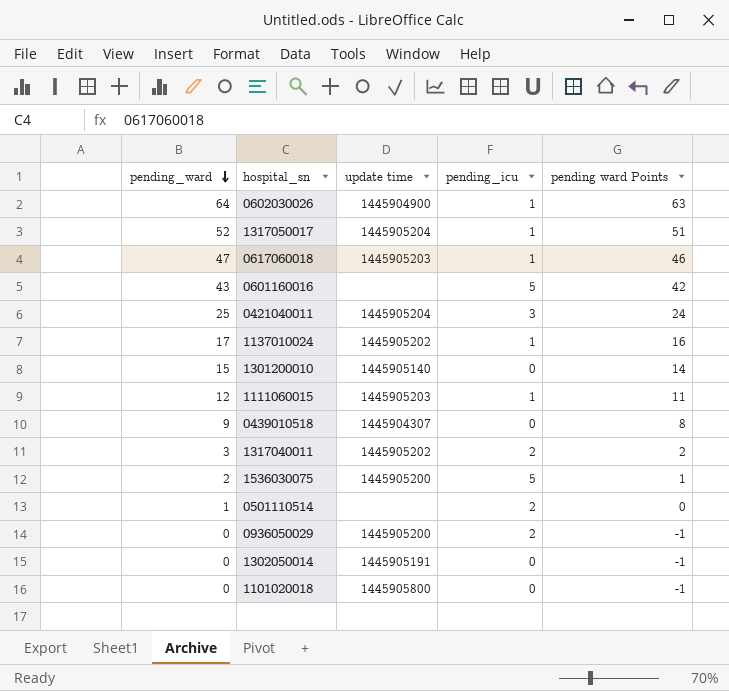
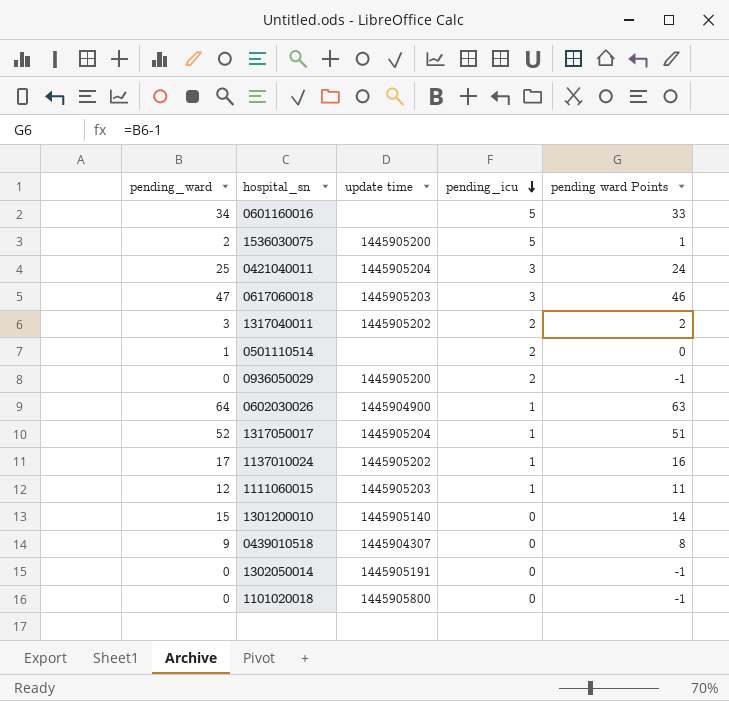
row order: pending_ward descending -> pending_icu descending
0601160016 | pending_ward: 43 -> 34
0601160016 | pending ward Points: 42 -> 33
0617060018 | pending_icu: 1 -> 3

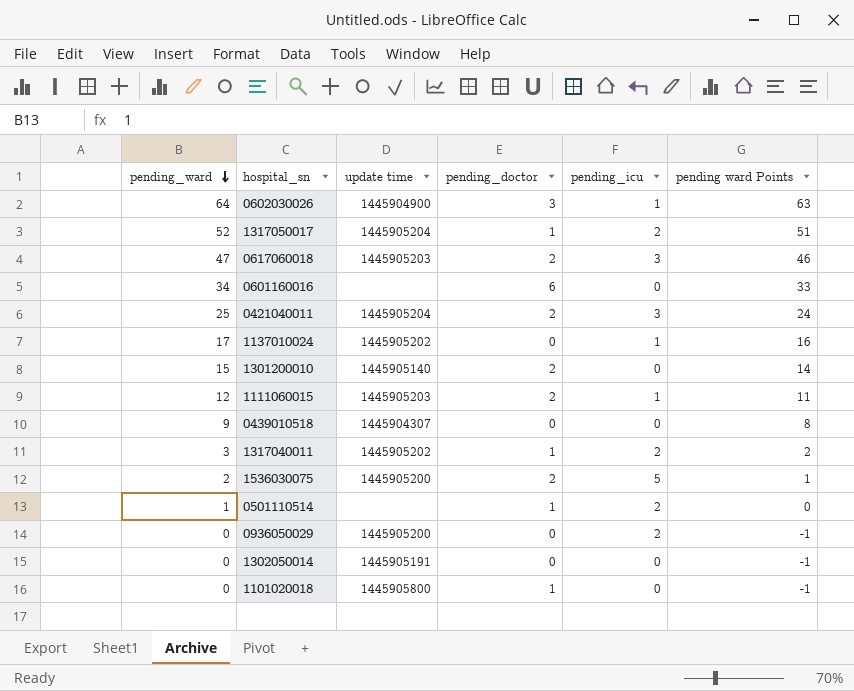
row order: pending_icu descending -> pending_ward descending
column pending_doctor | position: none -> 4
1317050017 | pending_icu: 1 -> 2
0601160016 | pending_icu: 5 -> 0

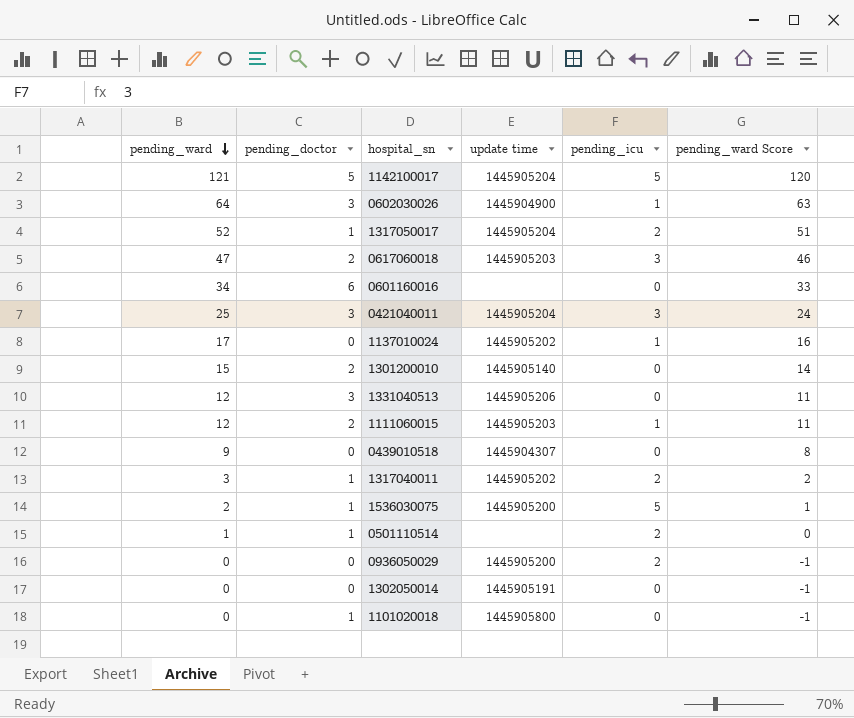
column pending_doctor | position: 4 -> 2
column name: pending ward Points -> pending_ward Score
row 1142100017: none -> 121 | 5 | 1445905204 | 5 | 120
0421040011 | pending_doctor: 2 -> 3
row 1331040513: none -> 12 | 3 | 1445905206 | 0 | 11
1536030075 | pending_doctor: 2 -> 1

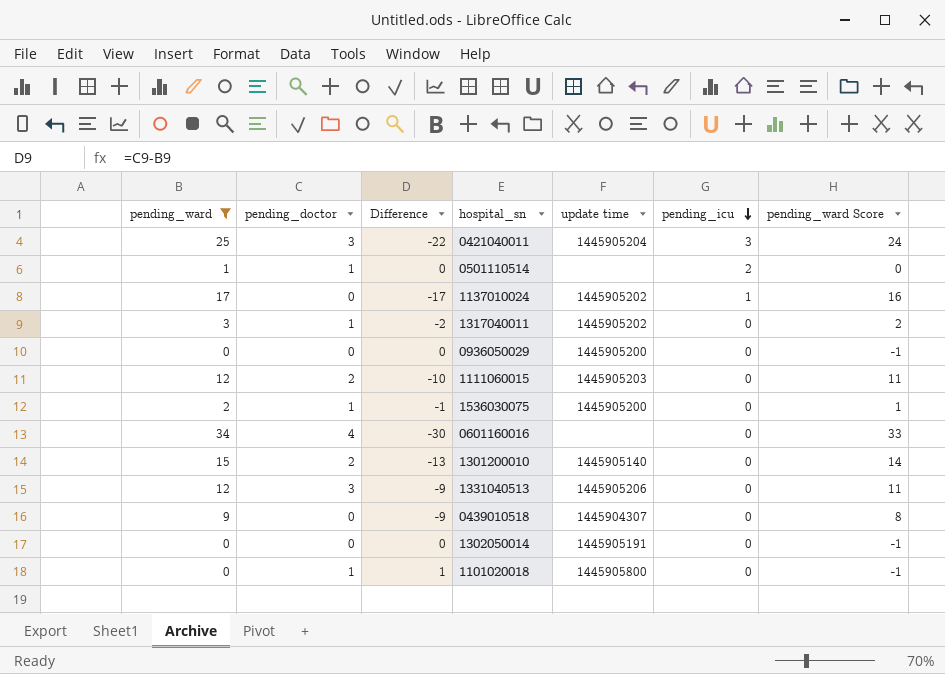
filter: none -> pending_ward <= 34
row order: pending_ward descending -> pending_icu descending
column Difference | formula: none -> [pending_doctor] - [pending_ward]
1317040011 | pending_icu: 2 -> 0
0936050029 | pending_icu: 2 -> 0
1111060015 | pending_icu: 1 -> 0
1536030075 | pending_icu: 5 -> 0
0601160016 | pending_doctor: 6 -> 4

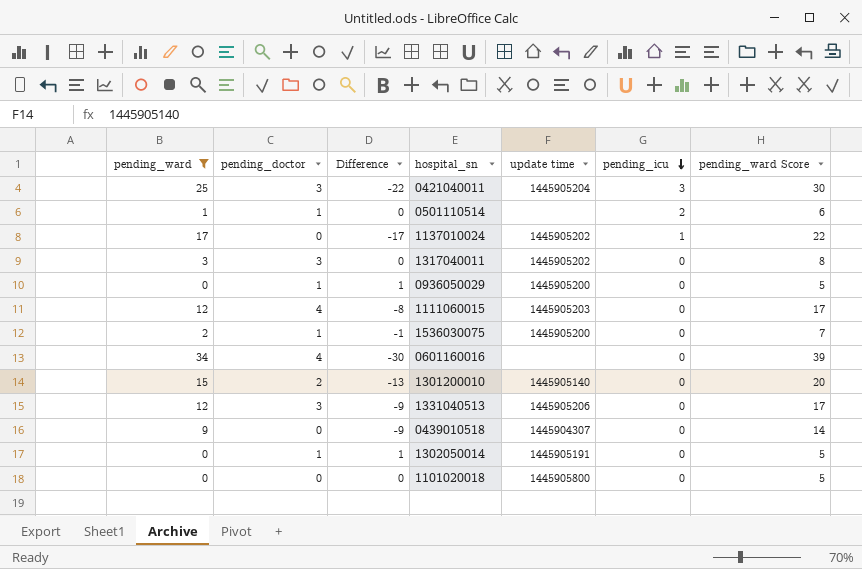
column pending_ward Score | formula: [pending_ward] - 1 -> [pending_ward] + 5
1317040011 | pending_doctor: 1 -> 3
1317040011 | Difference: -2 -> 0
0936050029 | pending_doctor: 0 -> 1
0936050029 | Difference: 0 -> 1
1111060015 | pending_doctor: 2 -> 4
1111060015 | Difference: -10 -> -8
1302050014 | pending_doctor: 0 -> 1
1302050014 | Difference: 0 -> 1
1101020018 | pending_doctor: 1 -> 0
1101020018 | Difference: 1 -> 0

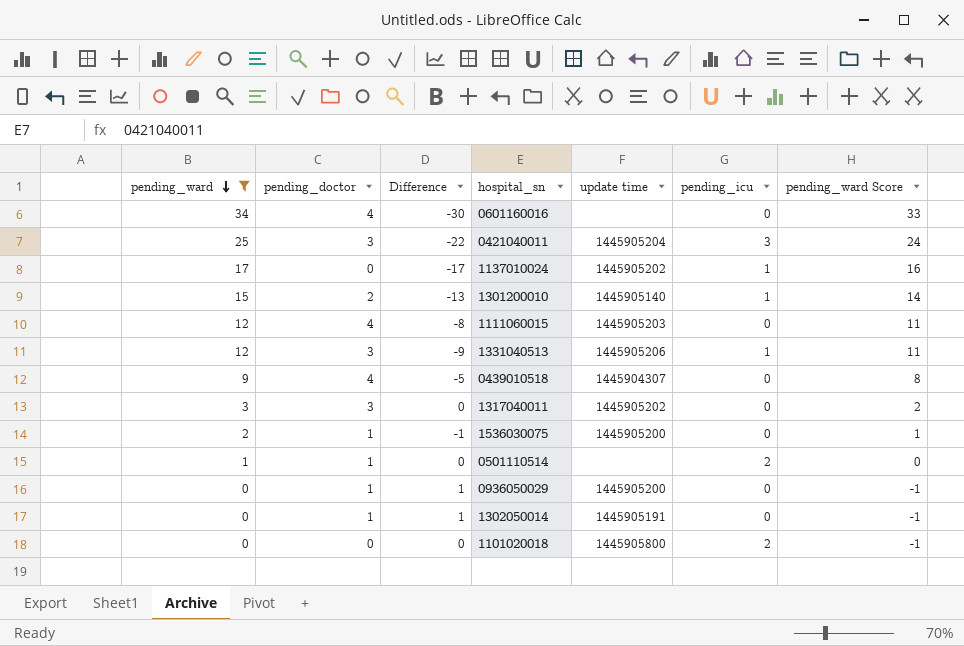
row order: pending_icu descending -> pending_ward descending
column pending_ward Score | formula: [pending_ward] + 5 -> [pending_ward] - 1
1301200010 | pending_icu: 0 -> 1
1331040513 | pending_icu: 0 -> 1
0439010518 | pending_doctor: 0 -> 4
0439010518 | Difference: -9 -> -5
1101020018 | pending_icu: 0 -> 2

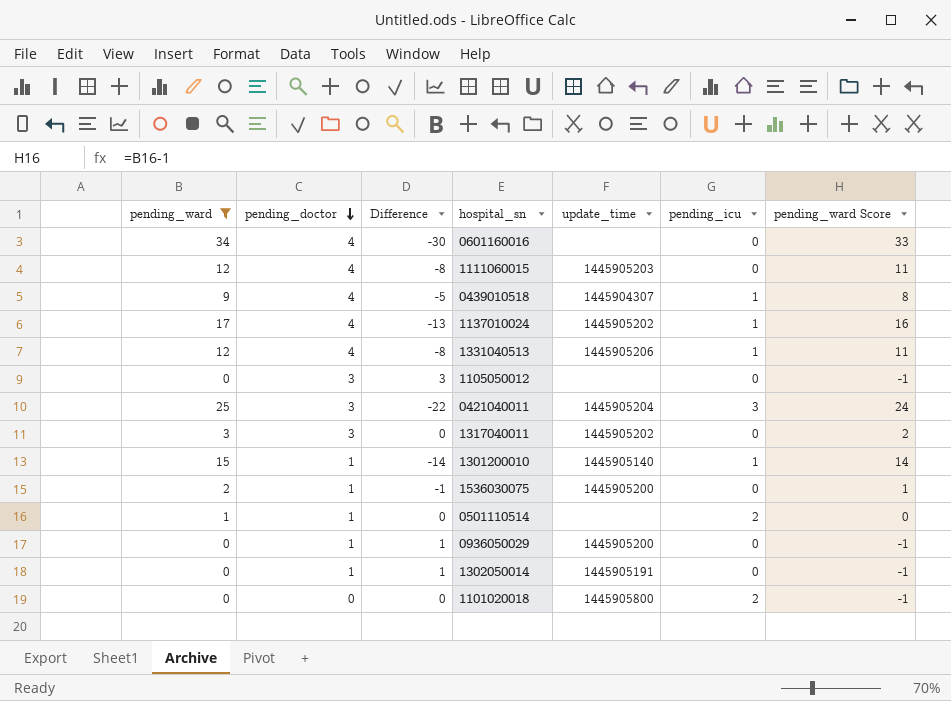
row order: pending_ward descending -> pending_doctor descending
column name: update time -> update_time
0439010518 | pending_icu: 0 -> 1
1137010024 | pending_doctor: 0 -> 4
1137010024 | Difference: -17 -> -13
1331040513 | pending_doctor: 3 -> 4
1331040513 | Difference: -9 -> -8
row 1105050012: none -> 0 | 3 | 3 | none | 0 | -1
1301200010 | pending_doctor: 2 -> 1
1301200010 | Difference: -13 -> -14

